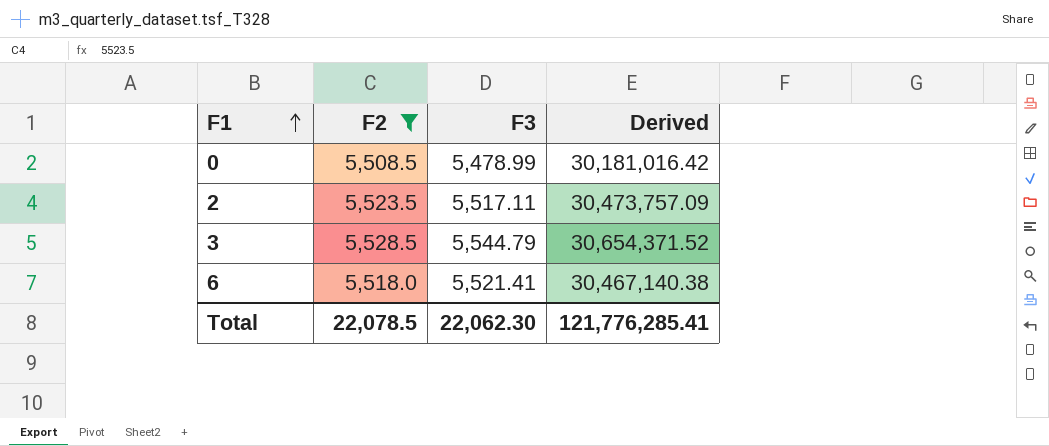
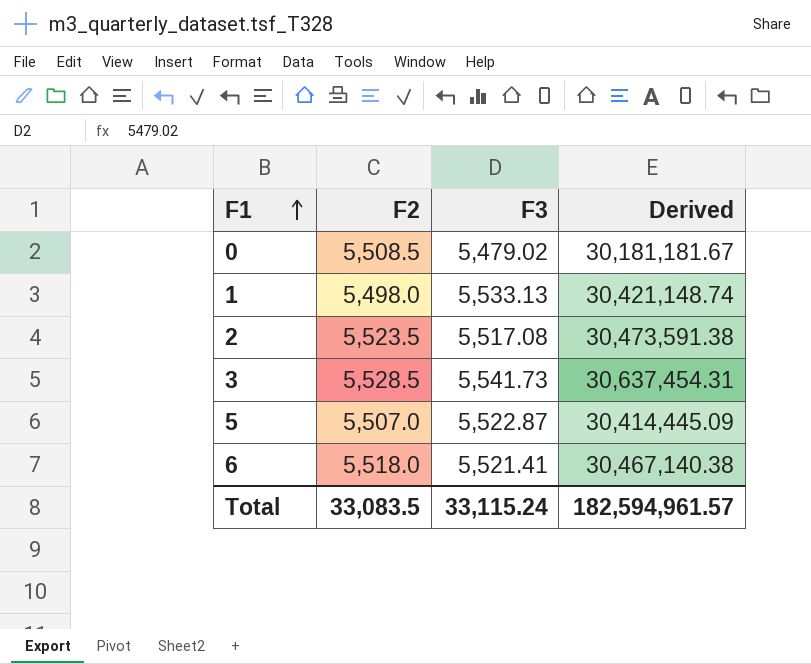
filter: F2 >= 5,508.5 -> none
0 | F3: 5,478.99 -> 5,479.02
0 | Derived: 30,181,016.42 -> 30,181,181.67
2 | F3: 5,517.11 -> 5,517.08
2 | Derived: 30,473,757.09 -> 30,473,591.38
3 | F3: 5,544.79 -> 5,541.73
3 | Derived: 30,654,371.52 -> 30,637,454.31
Total | F2: 22,078.5 -> 33,083.5
Total | F3: 22,062.30 -> 33,115.24
Total | Derived: 121,776,285.41 -> 182,594,961.57

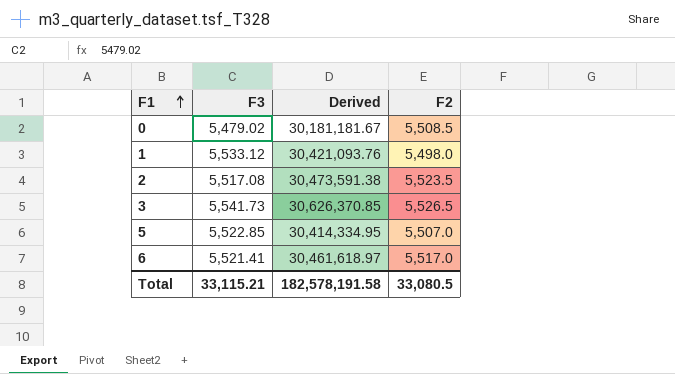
column F2 | position: 2 -> 4
1 | F3: 5,533.13 -> 5,533.12
1 | Derived: 30,421,148.74 -> 30,421,093.76
3 | Derived: 30,637,454.31 -> 30,626,370.85
3 | F2: 5,528.5 -> 5,526.5
5 | F3: 5,522.87 -> 5,522.85
5 | Derived: 30,414,445.09 -> 30,414,334.95
6 | Derived: 30,467,140.38 -> 30,461,618.97
6 | F2: 5,518.0 -> 5,517.0
Total | F3: 33,115.24 -> 33,115.21
Total | Derived: 182,594,961.57 -> 182,578,191.58
Total | F2: 33,083.5 -> 33,080.5

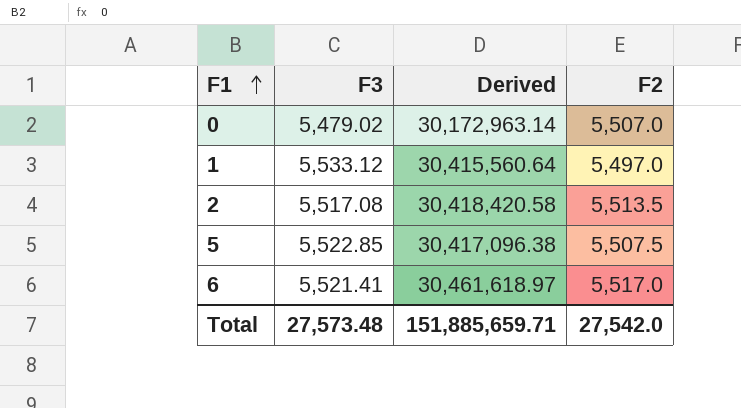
row 3: 5,541.73 | 30,626,370.85 | 5,526.5 -> none
0 | Derived: 30,181,181.67 -> 30,172,963.14
0 | F2: 5,508.5 -> 5,507.0
1 | Derived: 30,421,093.76 -> 30,415,560.64
1 | F2: 5,498.0 -> 5,497.0
2 | Derived: 30,473,591.38 -> 30,418,420.58
2 | F2: 5,523.5 -> 5,513.5
5 | Derived: 30,414,334.95 -> 30,417,096.38
5 | F2: 5,507.0 -> 5,507.5
Total | F3: 33,115.21 -> 27,573.48
Total | Derived: 182,578,191.58 -> 151,885,659.71
Total | F2: 33,080.5 -> 27,542.0

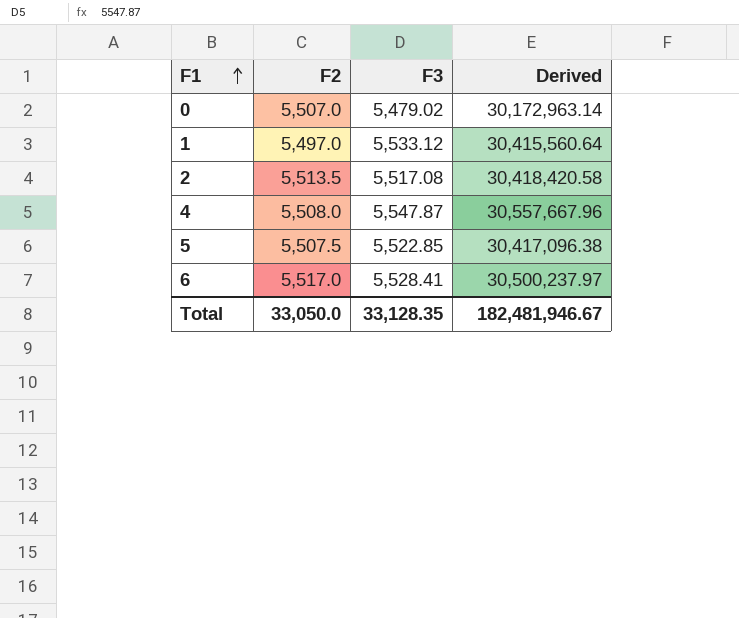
column F2 | position: 4 -> 2
row 4: none -> 5,508.0 | 5,547.87 | 30,557,667.96
6 | F3: 5,521.41 -> 5,528.41
6 | Derived: 30,461,618.97 -> 30,500,237.97
Total | F2: 27,542.0 -> 33,050.0
Total | F3: 27,573.48 -> 33,128.35
Total | Derived: 151,885,659.71 -> 182,481,946.67

